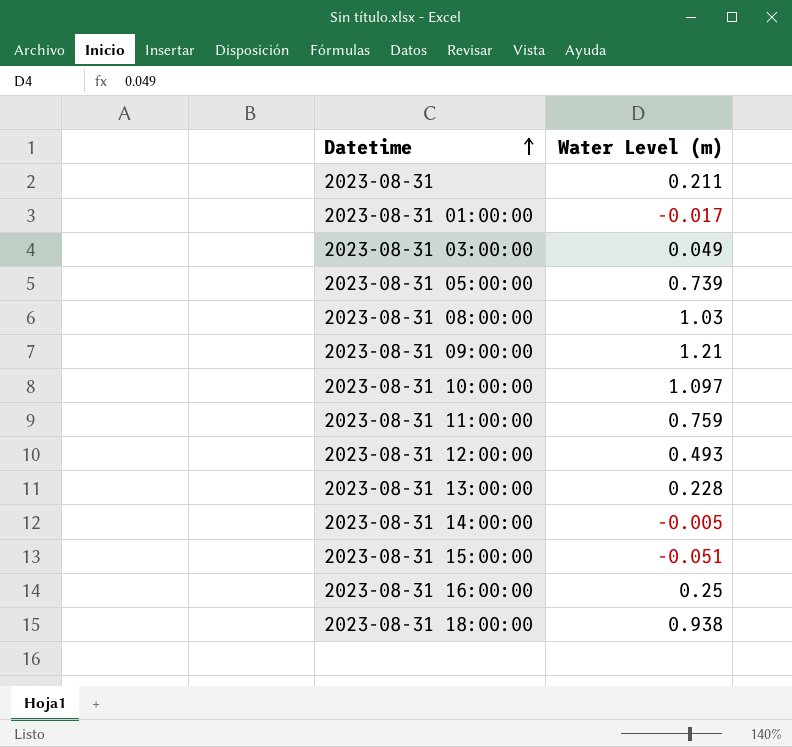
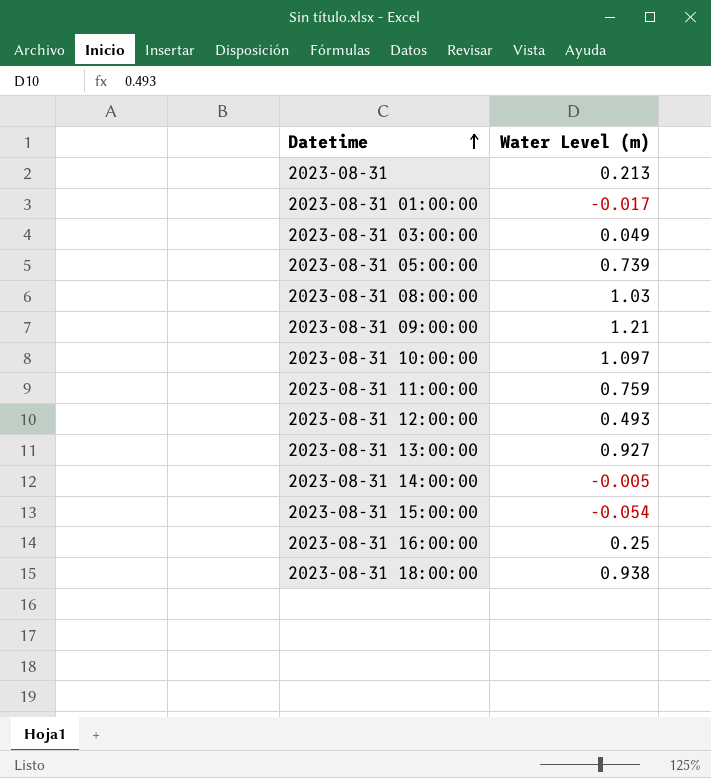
2023-08-31 | Water Level (m): 0.211 -> 0.213
2023-08-31 13:00:00 | Water Level (m): 0.228 -> 0.927
2023-08-31 15:00:00 | Water Level (m): -0.051 -> -0.054

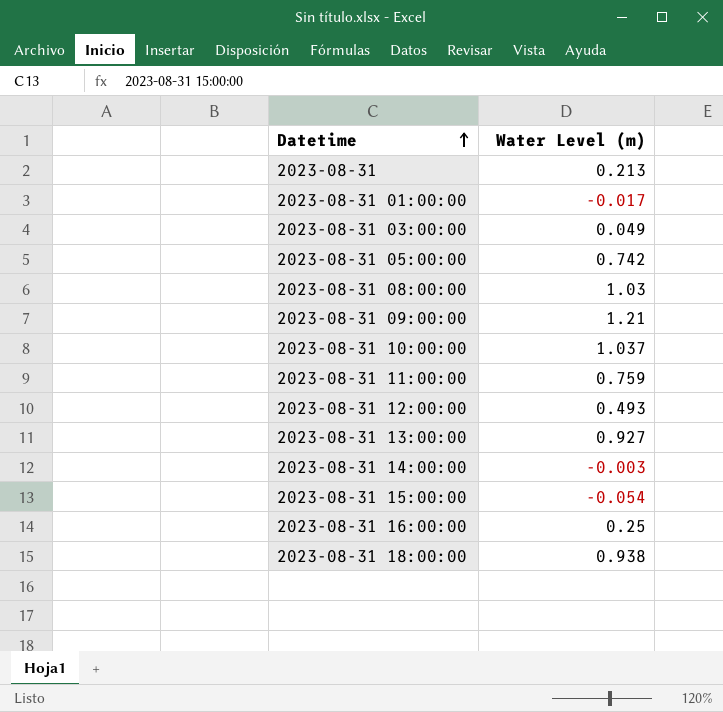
2023-08-31 05:00:00 | Water Level (m): 0.739 -> 0.742
2023-08-31 10:00:00 | Water Level (m): 1.097 -> 1.037
2023-08-31 14:00:00 | Water Level (m): -0.005 -> -0.003

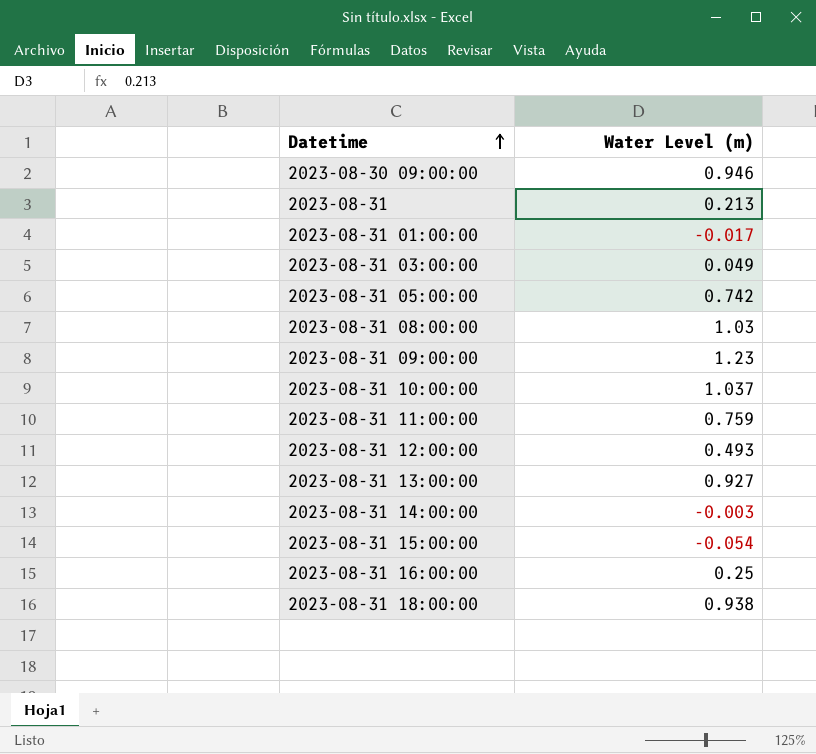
row 2023-08-30 09:00:00: none -> 0.946
2023-08-31 09:00:00 | Water Level (m): 1.21 -> 1.23

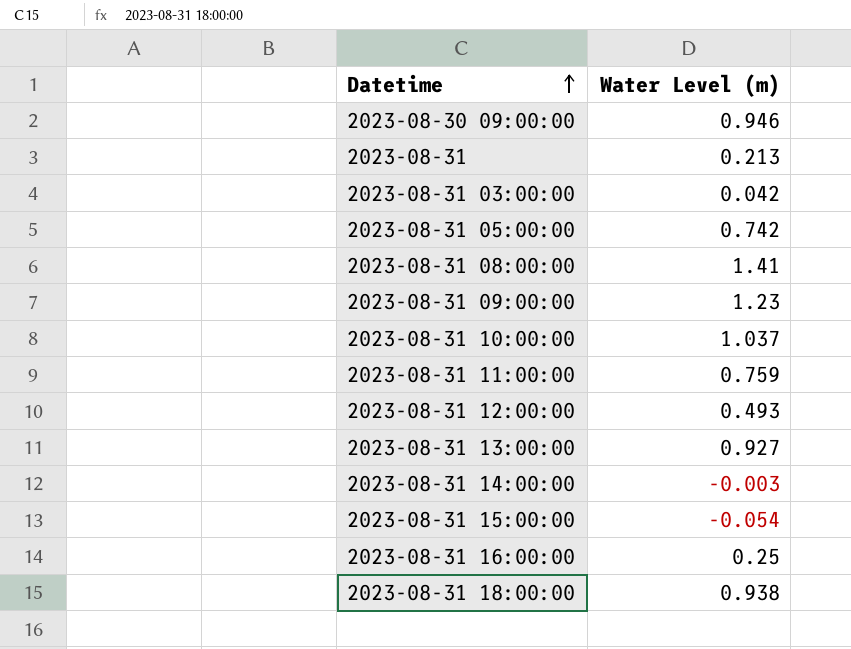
row 2023-08-31 01:00:00: -0.017 -> none
2023-08-31 03:00:00 | Water Level (m): 0.049 -> 0.042
2023-08-31 08:00:00 | Water Level (m): 1.03 -> 1.41

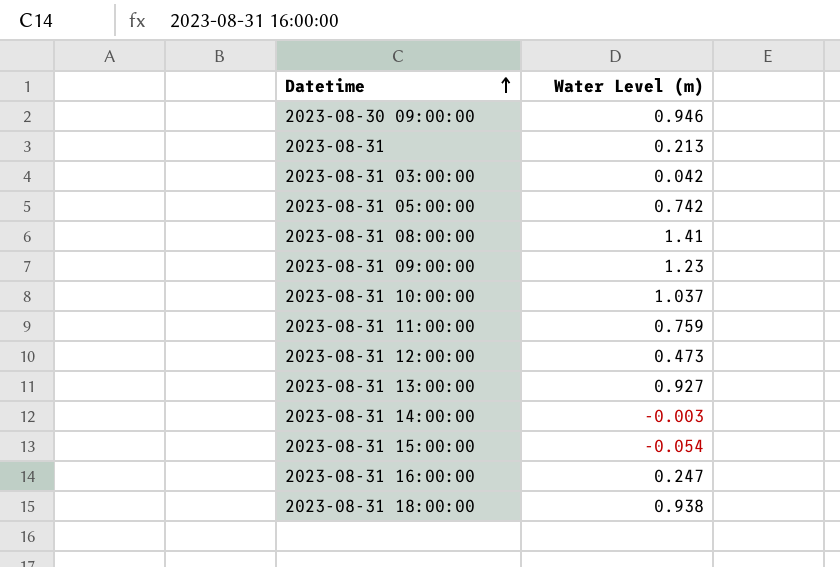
2023-08-31 12:00:00 | Water Level (m): 0.493 -> 0.473
2023-08-31 16:00:00 | Water Level (m): 0.25 -> 0.247

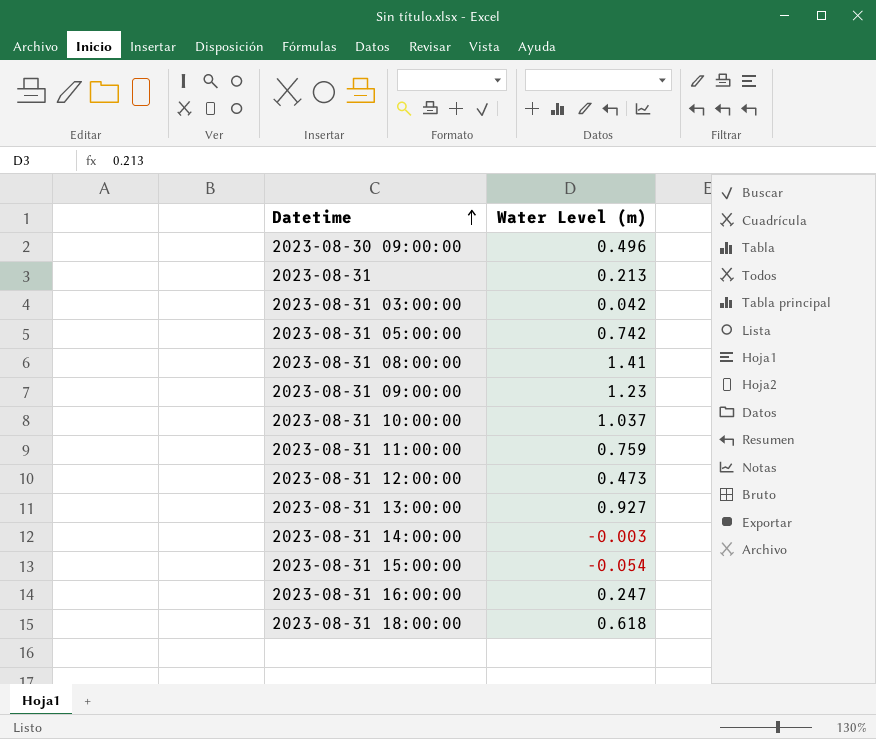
2023-08-30 09:00:00 | Water Level (m): 0.946 -> 0.496
2023-08-31 18:00:00 | Water Level (m): 0.938 -> 0.618

